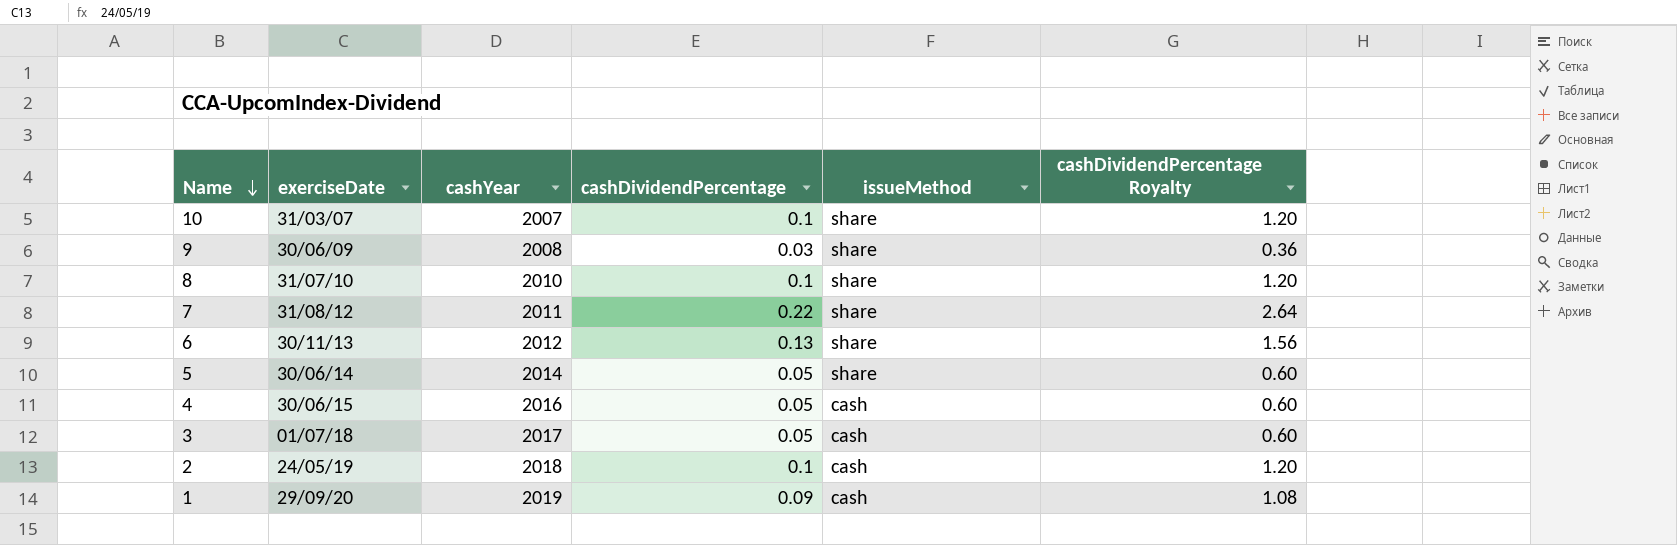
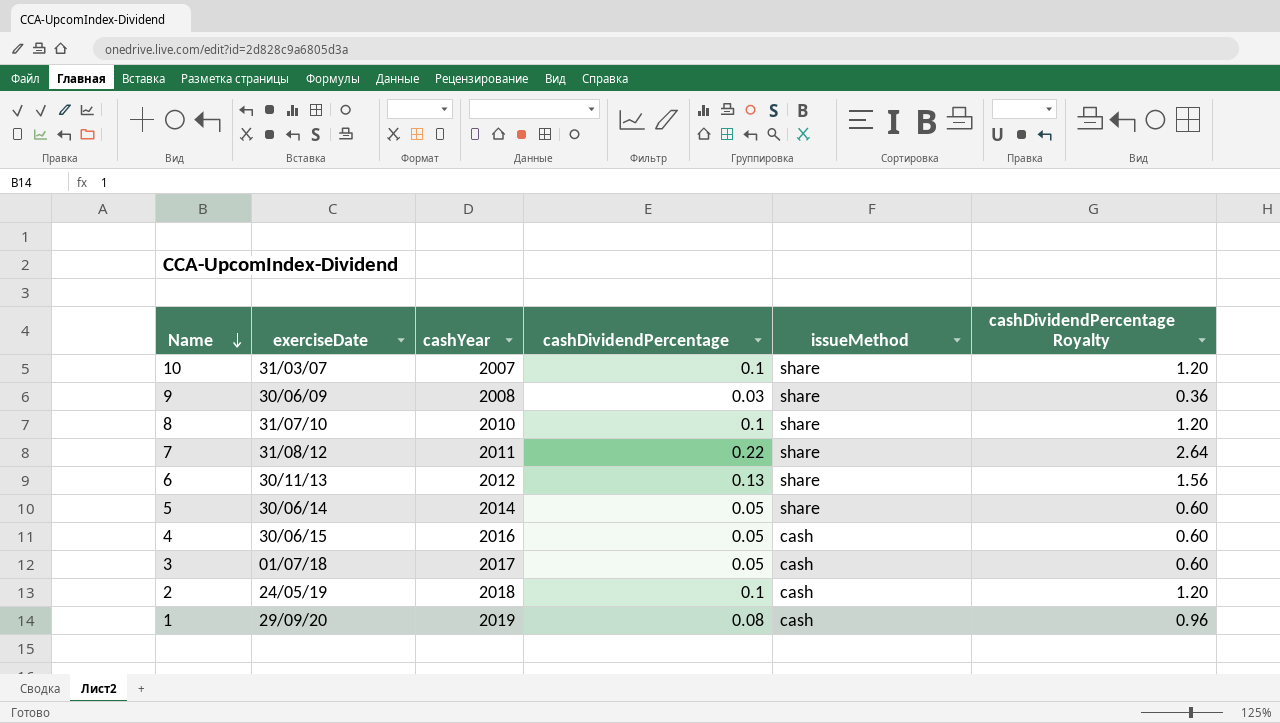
1 | cashDividendPercentage: 0.09 -> 0.08
1 | cashDividendPercentage Royalty: 1.08 -> 0.96

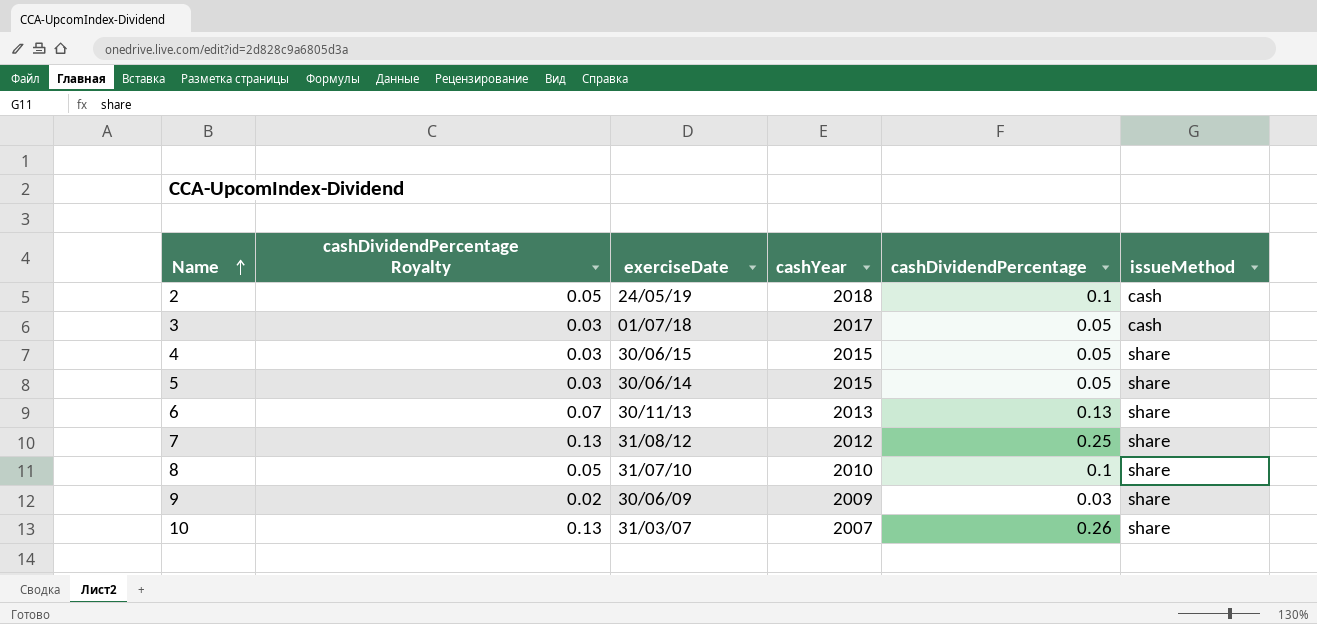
row order: Name descending -> Name ascending
column cashDividendPercentage Royalty | formula: [cashDividendPercentage] * 12 -> [cashDividendPercentage] * 0.5
column cashDividendPercentage Royalty | position: 6 -> 2
row 1: 29/09/20 | 2019 | 0.08 | cash | 0.96 -> none
4 | cashYear: 2016 -> 2015
4 | issueMethod: cash -> share
5 | cashYear: 2014 -> 2015
6 | cashYear: 2012 -> 2013
7 | cashYear: 2011 -> 2012
7 | cashDividendPercentage: 0.22 -> 0.25
9 | cashYear: 2008 -> 2009
10 | cashDividendPercentage: 0.1 -> 0.26

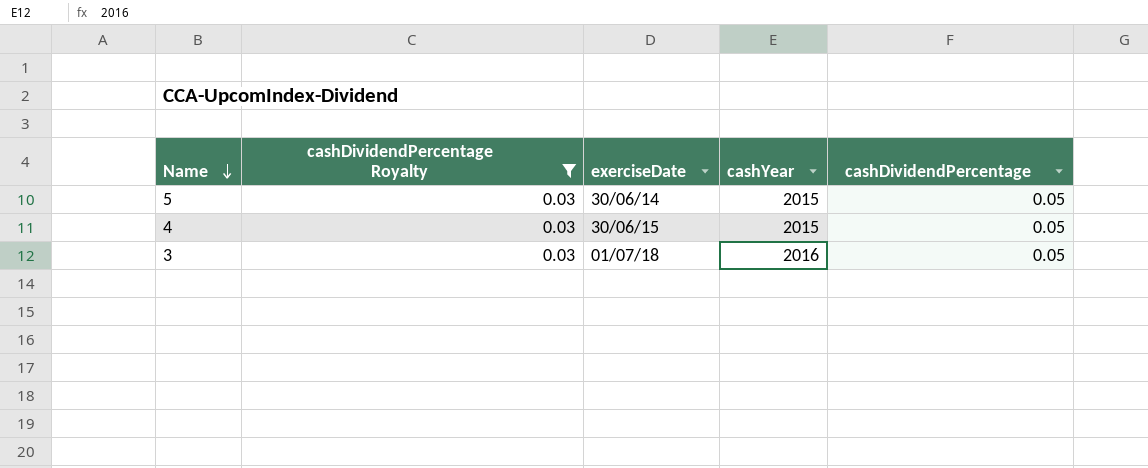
filter: none -> cashDividendPercentage Royalty = 0.03
row order: Name ascending -> Name descending
column issueMethod | position: 6 -> none
3 | cashYear: 2017 -> 2016

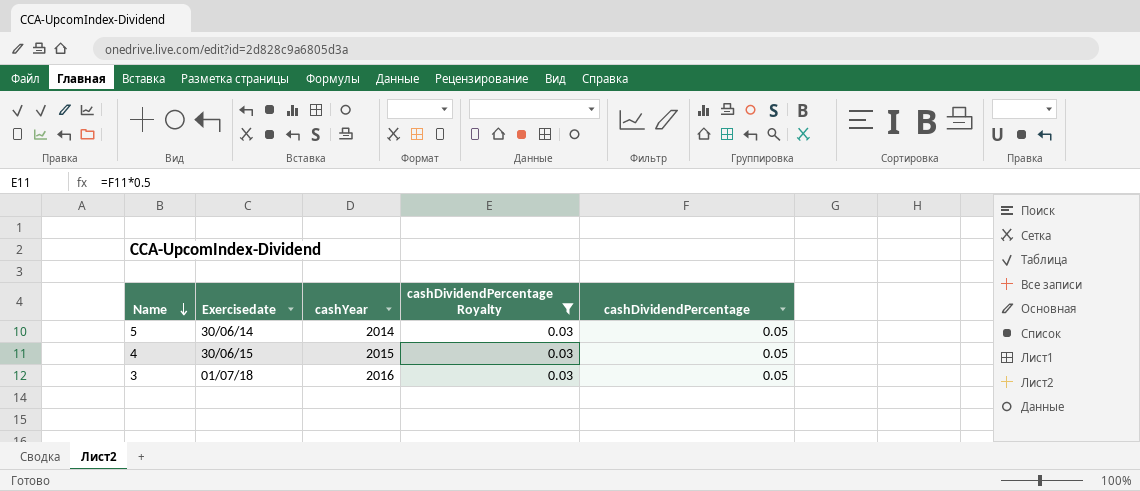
column name: exerciseDate -> Exercisedate
column cashDividendPercentage Royalty | position: 2 -> 4
5 | cashYear: 2015 -> 2014

